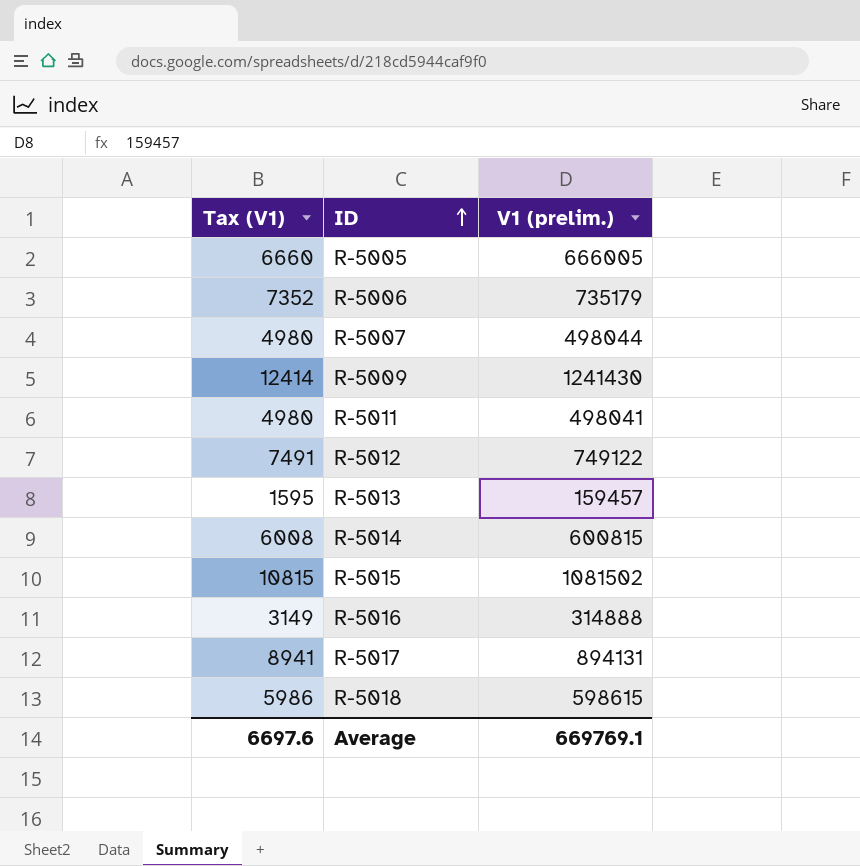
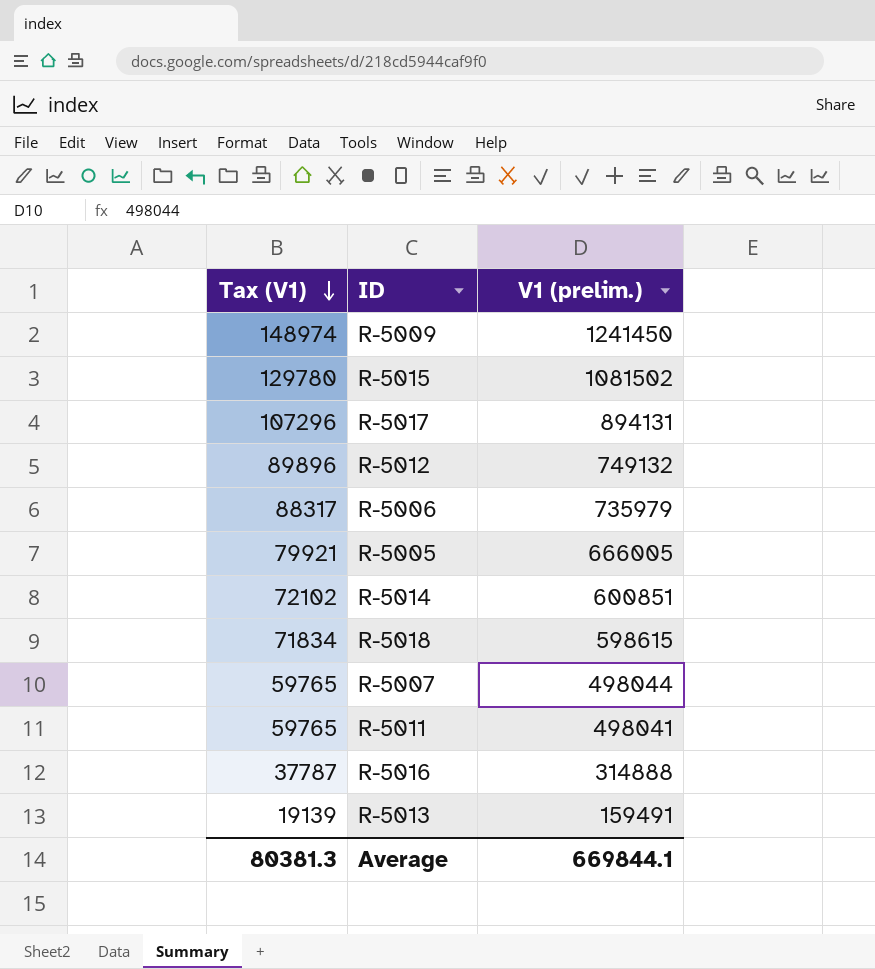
row order: ID ascending -> Tax (V1) descending
column Tax (V1) | formula: [V1 (prelim.)] * 0.01 -> [V1 (prelim.)] * 0.12
R-5009 | V1 (prelim.): 1241430 -> 1241450
R-5012 | V1 (prelim.): 749122 -> 749132
R-5006 | V1 (prelim.): 735179 -> 735979
R-5014 | V1 (prelim.): 600815 -> 600851
R-5013 | V1 (prelim.): 159457 -> 159491
Average | Tax (V1): 6697.6 -> 80381.3
Average | V1 (prelim.): 669769.1 -> 669844.1

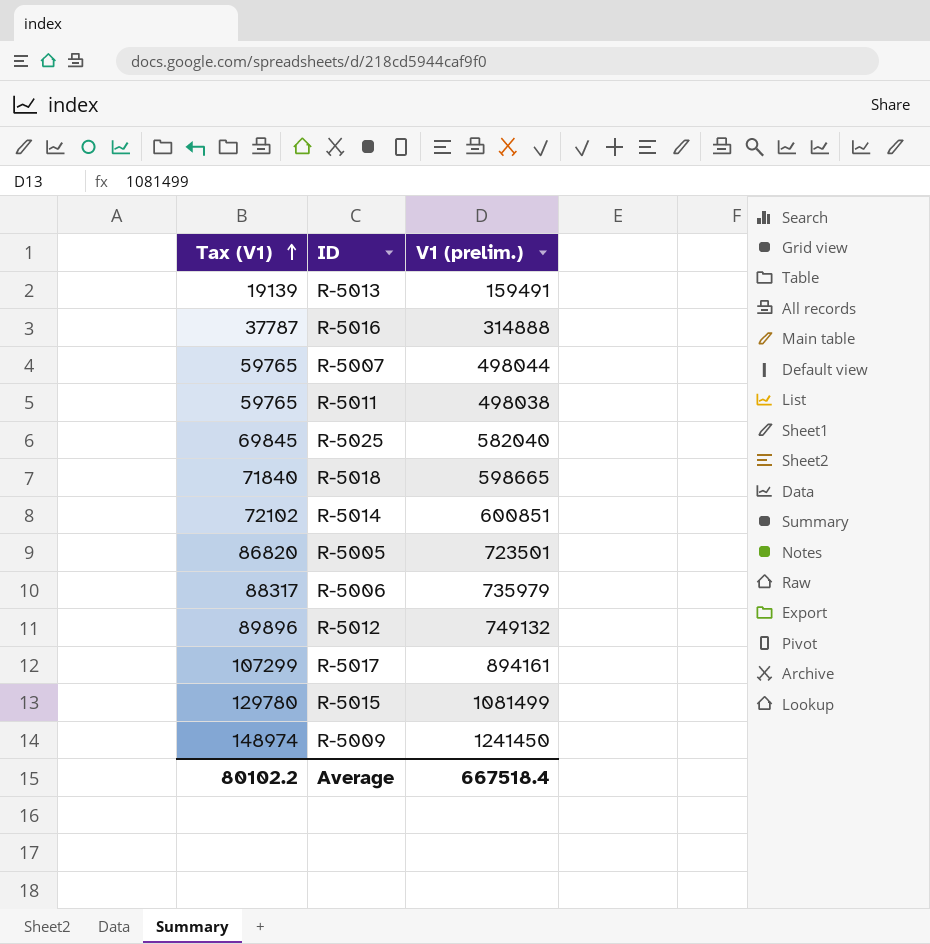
row order: Tax (V1) descending -> Tax (V1) ascending
R-5011 | V1 (prelim.): 498041 -> 498038
row R-5025: none -> 69845 | 582040
R-5018 | Tax (V1): 71834 -> 71840
R-5018 | V1 (prelim.): 598615 -> 598665
R-5005 | Tax (V1): 79921 -> 86820
R-5005 | V1 (prelim.): 666005 -> 723501
R-5017 | Tax (V1): 107296 -> 107299
R-5017 | V1 (prelim.): 894131 -> 894161
R-5015 | V1 (prelim.): 1081502 -> 1081499
Average | Tax (V1): 80381.3 -> 80102.2
Average | V1 (prelim.): 669844.1 -> 667518.4

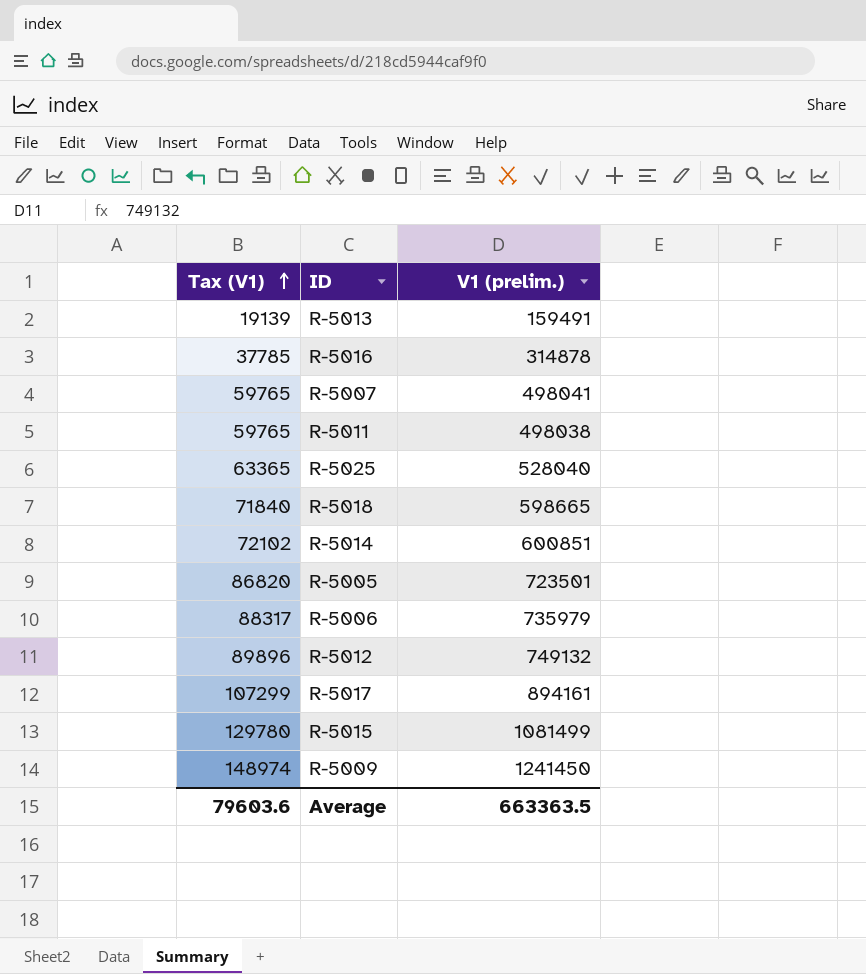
R-5016 | Tax (V1): 37787 -> 37785
R-5016 | V1 (prelim.): 314888 -> 314878
R-5007 | V1 (prelim.): 498044 -> 498041
R-5025 | Tax (V1): 69845 -> 63365
R-5025 | V1 (prelim.): 582040 -> 528040
Average | Tax (V1): 80102.2 -> 79603.6
Average | V1 (prelim.): 667518.4 -> 663363.5

